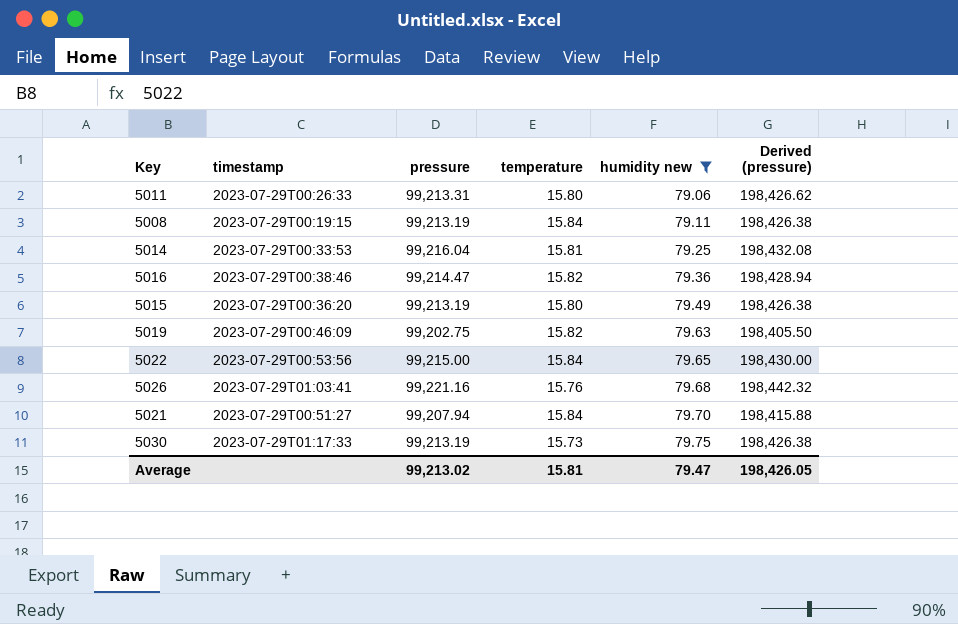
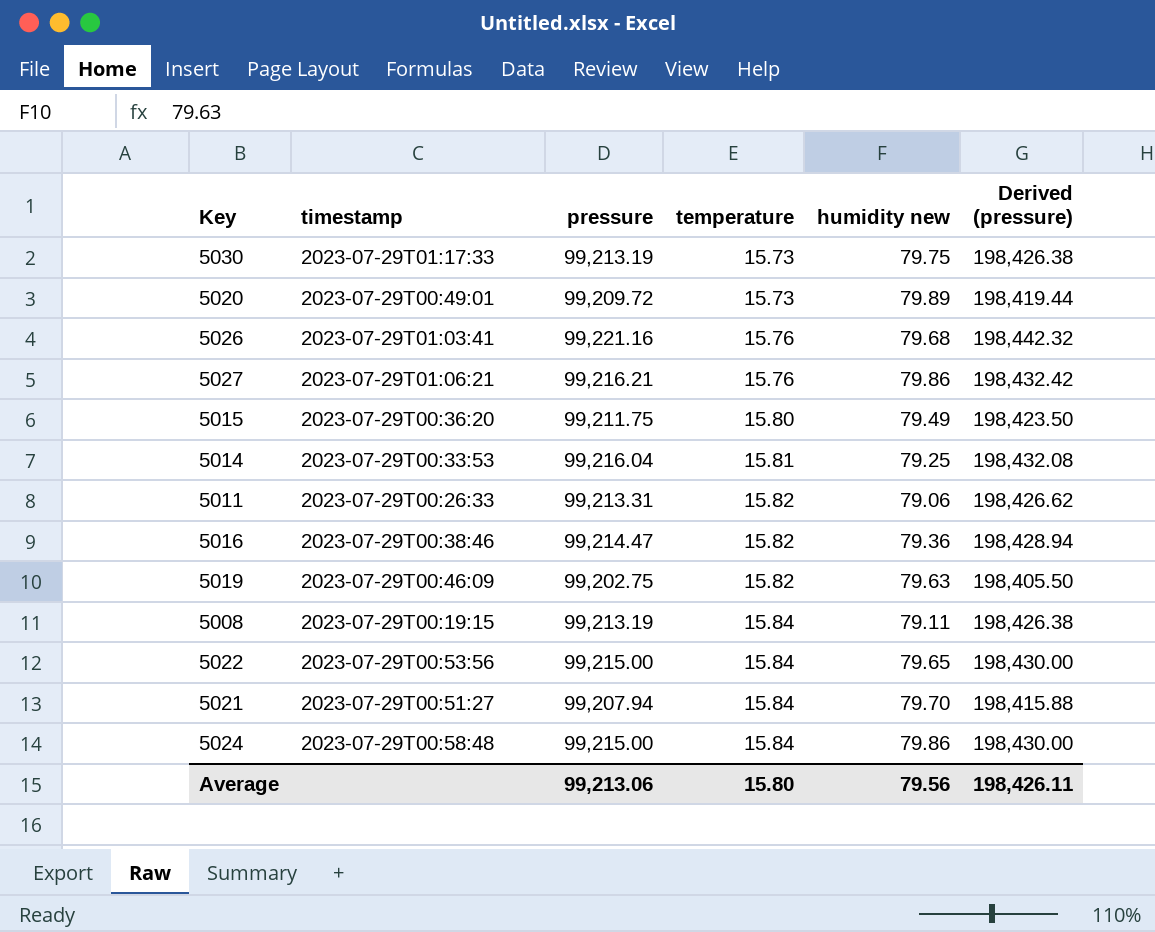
filter: humidity new <= 79.75 -> none
row order: humidity new ascending -> temperature ascending
5015 | pressure: 99,213.19 -> 99,211.75
5015 | Derived (pressure): 198,426.38 -> 198,423.50
5011 | temperature: 15.80 -> 15.82
Average | pressure: 99,213.02 -> 99,213.06
Average | temperature: 15.81 -> 15.80
Average | humidity new: 79.47 -> 79.56
Average | Derived (pressure): 198,426.05 -> 198,426.11

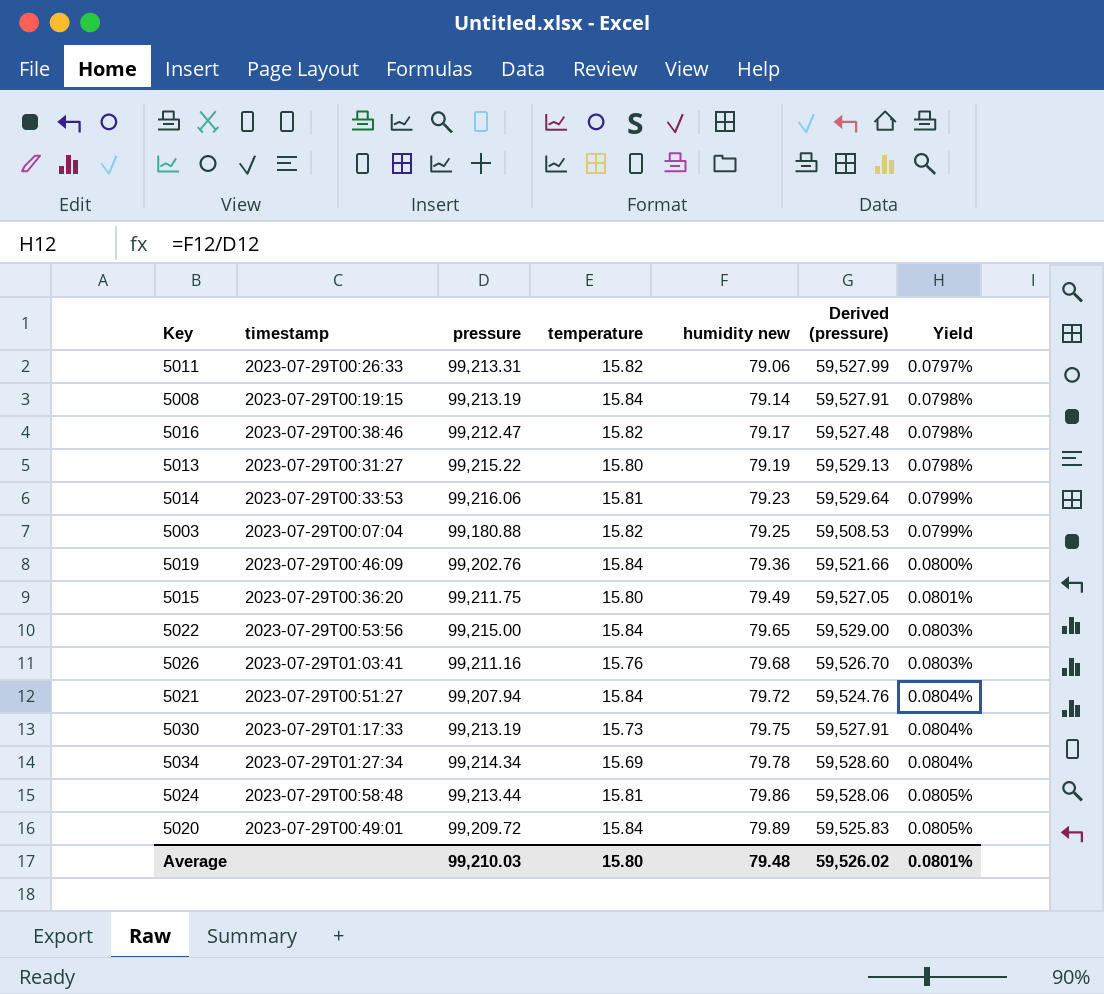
row order: temperature ascending -> humidity new ascending
column Derived (pressure) | formula: [pressure] * 2 -> [pressure] * 0.6
column Yield | formula: none -> [humidity new] / [pressure]
row 5027: 2023-07-29T01:06:21 | 99,216.21 | 15.76 | 79.86 | 198,432.42 -> none
5008 | humidity new: 79.11 -> 79.14
5016 | pressure: 99,214.47 -> 99,212.47
5016 | humidity new: 79.36 -> 79.17
row 5013: none -> 2023-07-29T00:31:27 | 99,215.22 | 15.80 | 79.19 | 59,529.13 | 0.0798%
5014 | pressure: 99,216.04 -> 99,216.06
5014 | humidity new: 79.25 -> 79.23
row 5003: none -> 2023-07-29T00:07:04 | 99,180.88 | 15.82 | 79.25 | 59,508.53 | 0.0799%
5019 | pressure: 99,202.75 -> 99,202.76
5019 | temperature: 15.82 -> 15.84
5019 | humidity new: 79.63 -> 79.36
5026 | pressure: 99,221.16 -> 99,211.16
5021 | humidity new: 79.70 -> 79.72
row 5034: none -> 2023-07-29T01:27:34 | 99,214.34 | 15.69 | 79.78 | 59,528.60 | 0.0804%
5024 | pressure: 99,215.00 -> 99,213.44
5024 | temperature: 15.84 -> 15.81
5020 | temperature: 15.73 -> 15.84
Average | pressure: 99,213.06 -> 99,210.03
Average | humidity new: 79.56 -> 79.48
Average | Derived (pressure): 198,426.11 -> 59,526.02

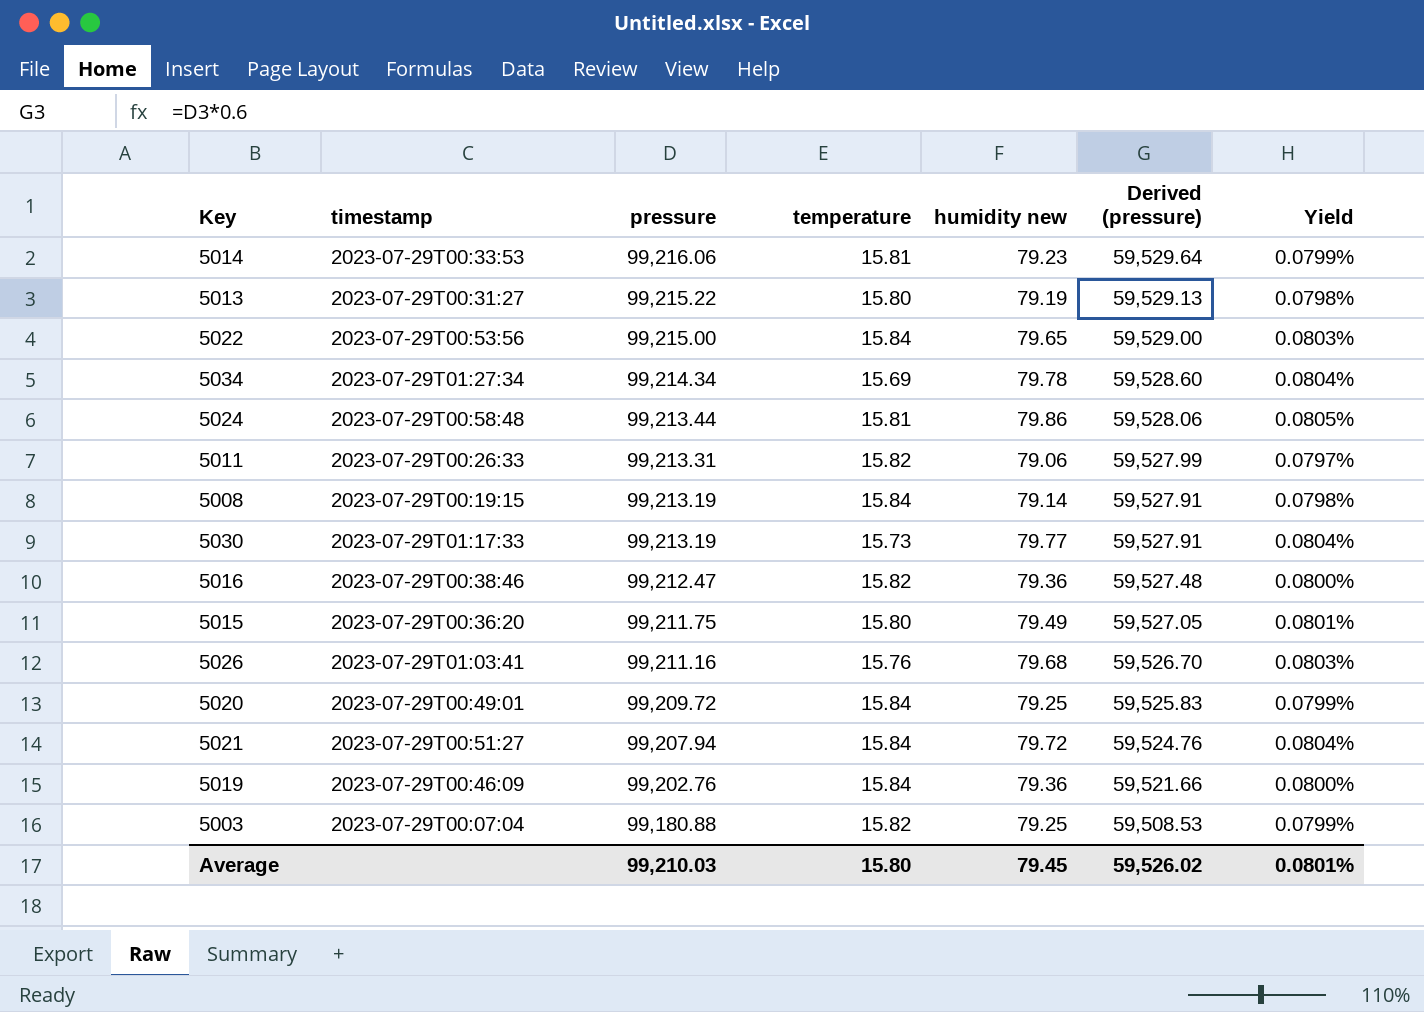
row order: humidity new ascending -> pressure descending
5030 | humidity new: 79.75 -> 79.77
5016 | humidity new: 79.17 -> 79.36
5016 | Yield: 0.0798% -> 0.0800%
5020 | humidity new: 79.89 -> 79.25
5020 | Yield: 0.0805% -> 0.0799%
Average | humidity new: 79.48 -> 79.45

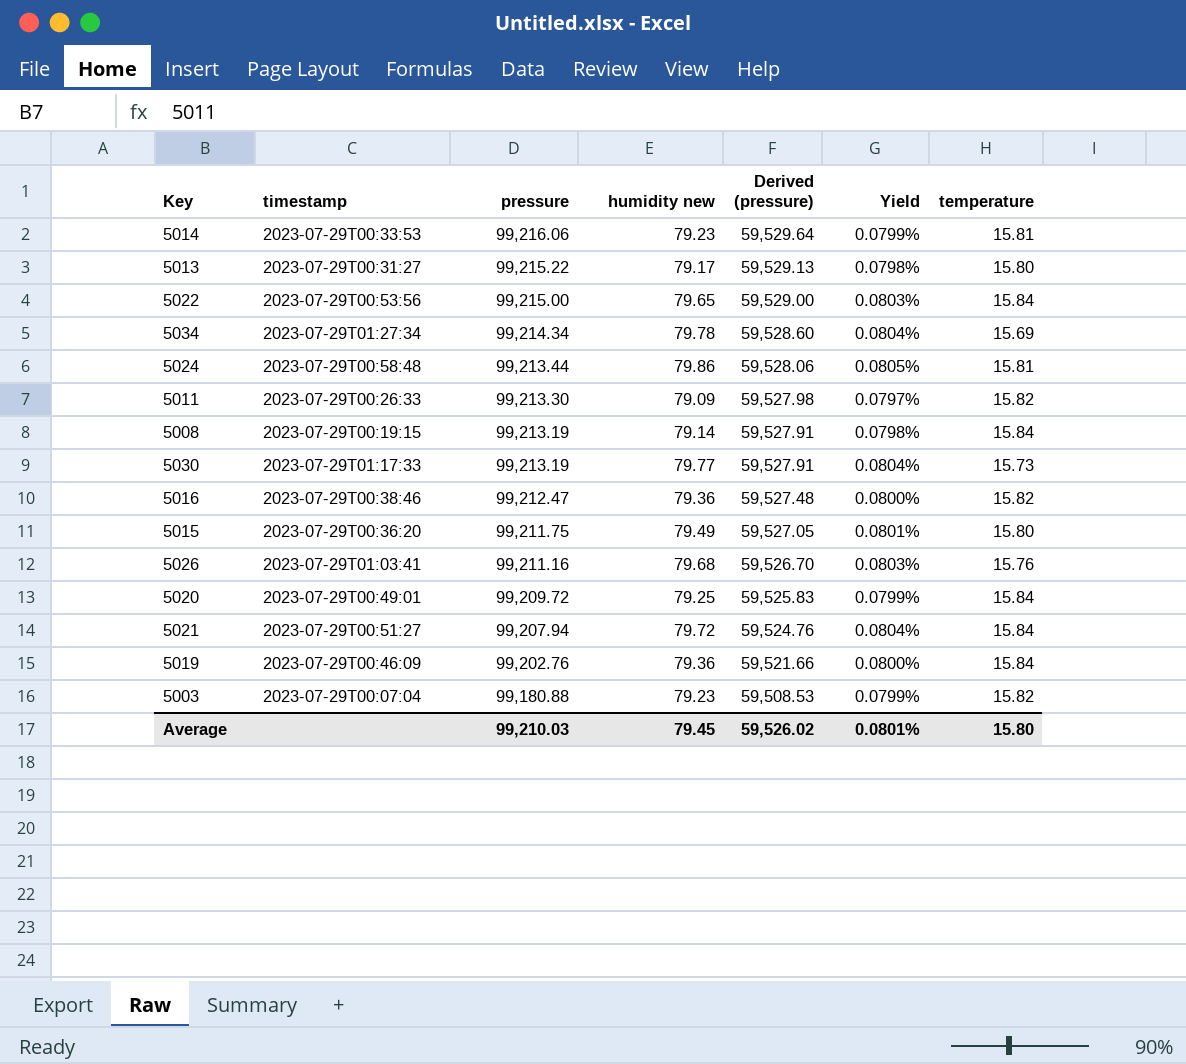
column temperature | position: 4 -> 7
5013 | humidity new: 79.19 -> 79.17
5011 | pressure: 99,213.31 -> 99,213.30
5011 | humidity new: 79.06 -> 79.09
5011 | Derived (pressure): 59,527.99 -> 59,527.98
5003 | humidity new: 79.25 -> 79.23

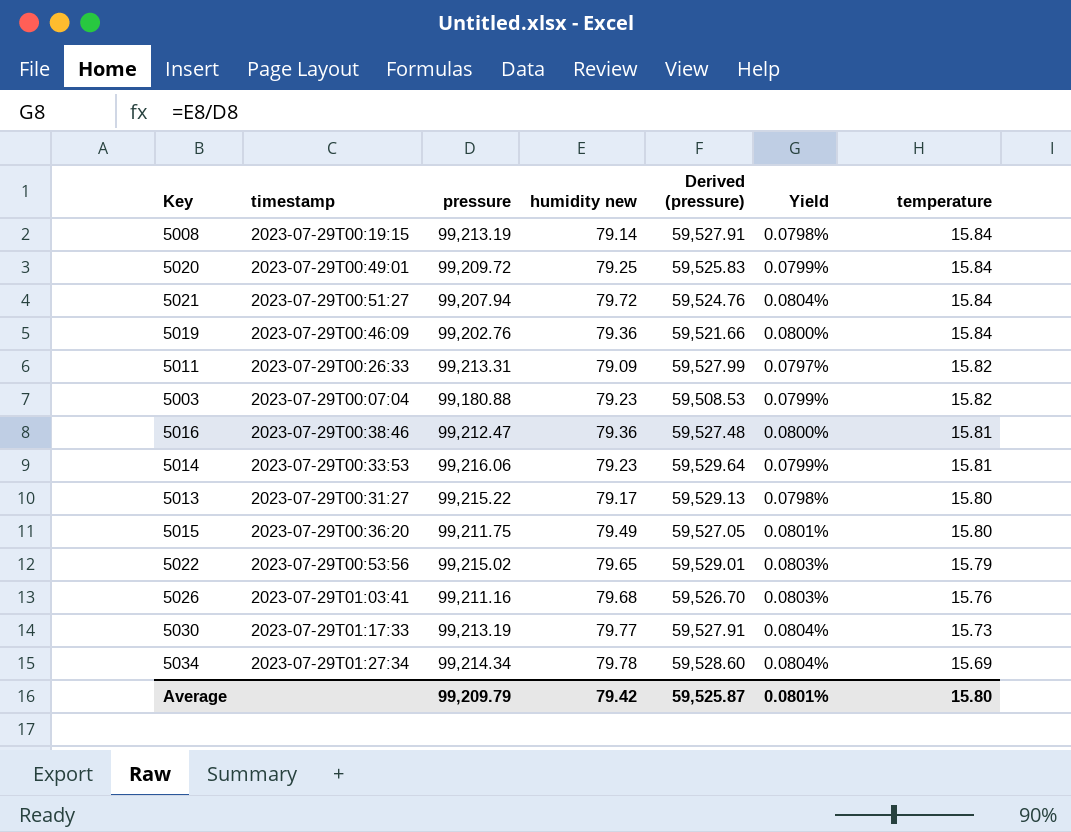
row order: pressure descending -> temperature descending
row 5024: 2023-07-29T00:58:48 | 99,213.44 | 79.86 | 59,528.06 | 0.0805% | 15.81 -> none
5011 | pressure: 99,213.30 -> 99,213.31
5011 | Derived (pressure): 59,527.98 -> 59,527.99
5016 | temperature: 15.82 -> 15.81
5022 | pressure: 99,215.00 -> 99,215.02
5022 | Derived (pressure): 59,529.00 -> 59,529.01
5022 | temperature: 15.84 -> 15.79
Average | pressure: 99,210.03 -> 99,209.79
Average | humidity new: 79.45 -> 79.42
Average | Derived (pressure): 59,526.02 -> 59,525.87

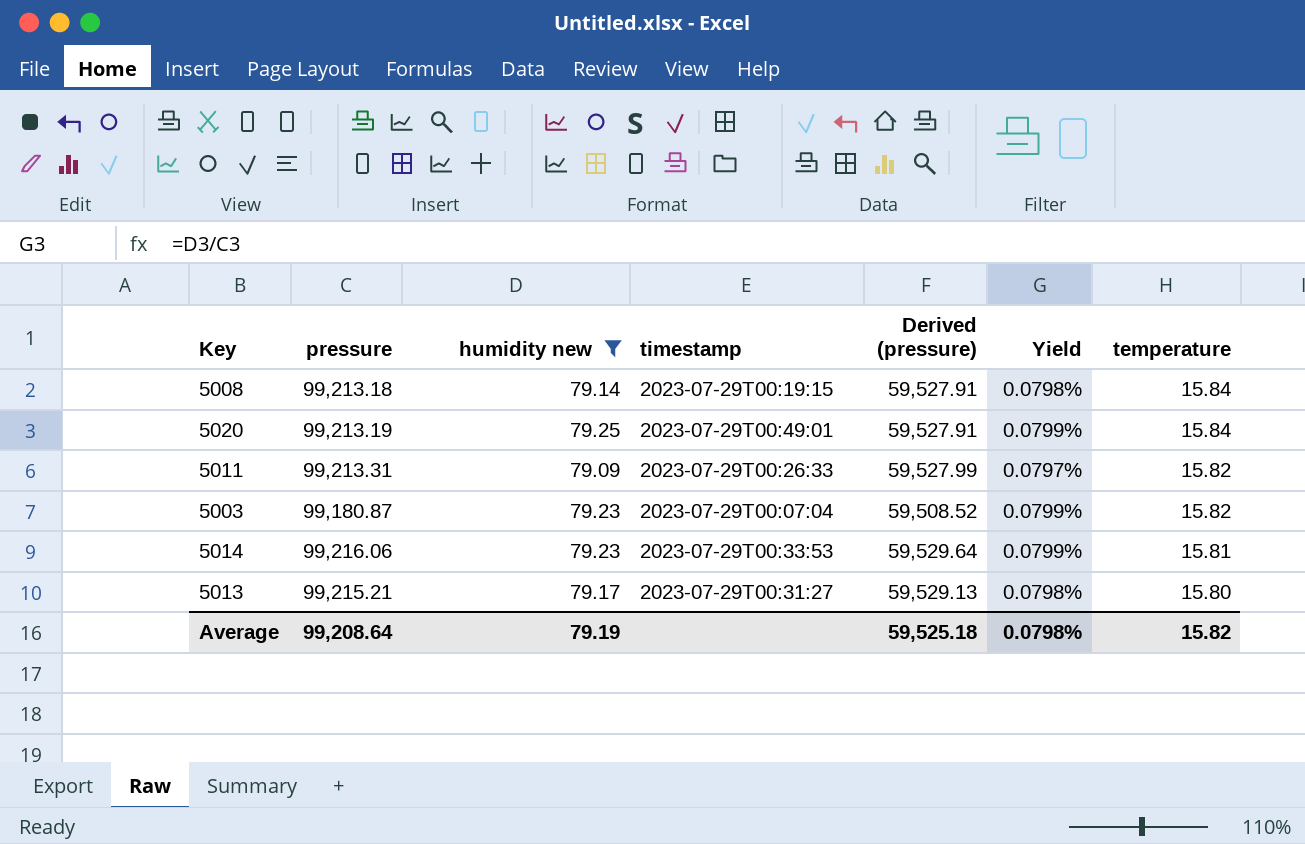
filter: none -> humidity new <= 79.25
column timestamp | position: 2 -> 4
5008 | pressure: 99,213.19 -> 99,213.18
5020 | pressure: 99,209.72 -> 99,213.19
5020 | Derived (pressure): 59,525.83 -> 59,527.91
5003 | pressure: 99,180.88 -> 99,180.87
5003 | Derived (pressure): 59,508.53 -> 59,508.52
5013 | pressure: 99,215.22 -> 99,215.21
Average | pressure: 99,209.79 -> 99,208.64
Average | humidity new: 79.42 -> 79.19
Average | Derived (pressure): 59,525.87 -> 59,525.18
Average | Yield: 0.0801% -> 0.0798%
Average | temperature: 15.80 -> 15.82

